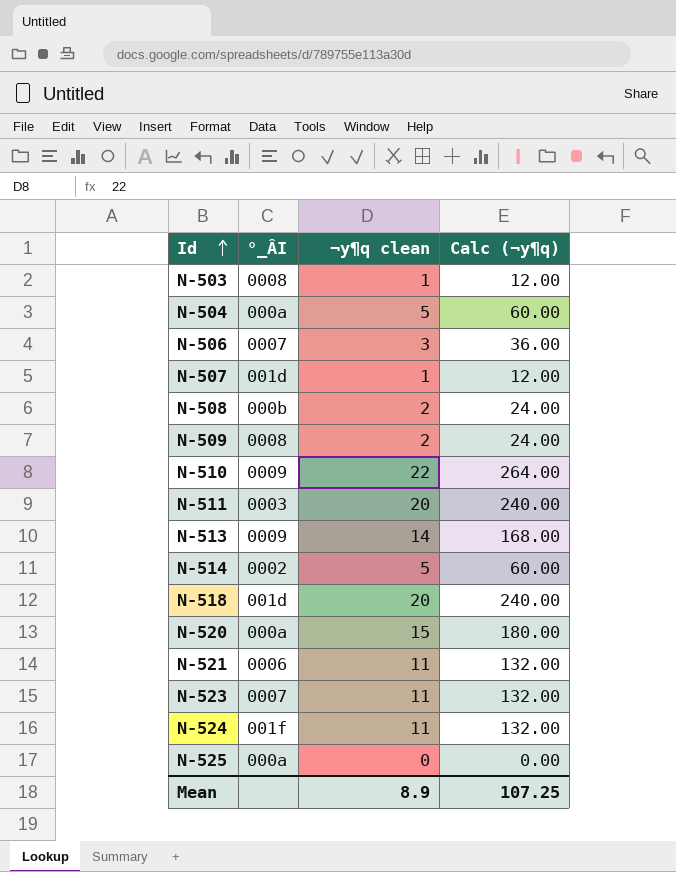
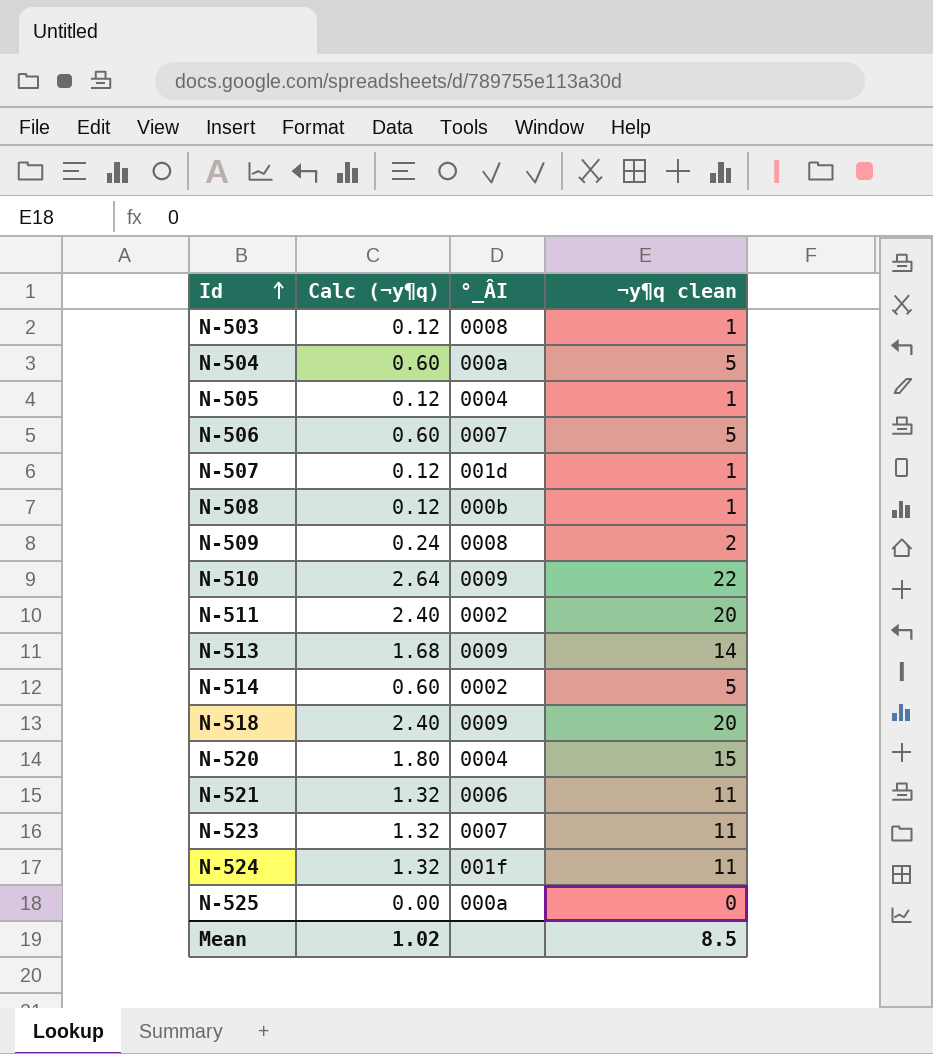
column Calc (¬y¶q) | formula: [¬y¶q clean] * 12 -> [¬y¶q clean] * 0.12
column Calc (¬y¶q) | position: 4 -> 2
row N-505: none -> 0.12 | 0004 | 1
N-506 | ¬y¶q clean: 3 -> 5
N-508 | ¬y¶q clean: 2 -> 1
N-511 | °_ÂI: 0003 -> 0002
N-518 | °_ÂI: 001d -> 0009
N-520 | °_ÂI: 000a -> 0004
Mean | Calc (¬y¶q): 107.25 -> 1.02
Mean | ¬y¶q clean: 8.9 -> 8.5

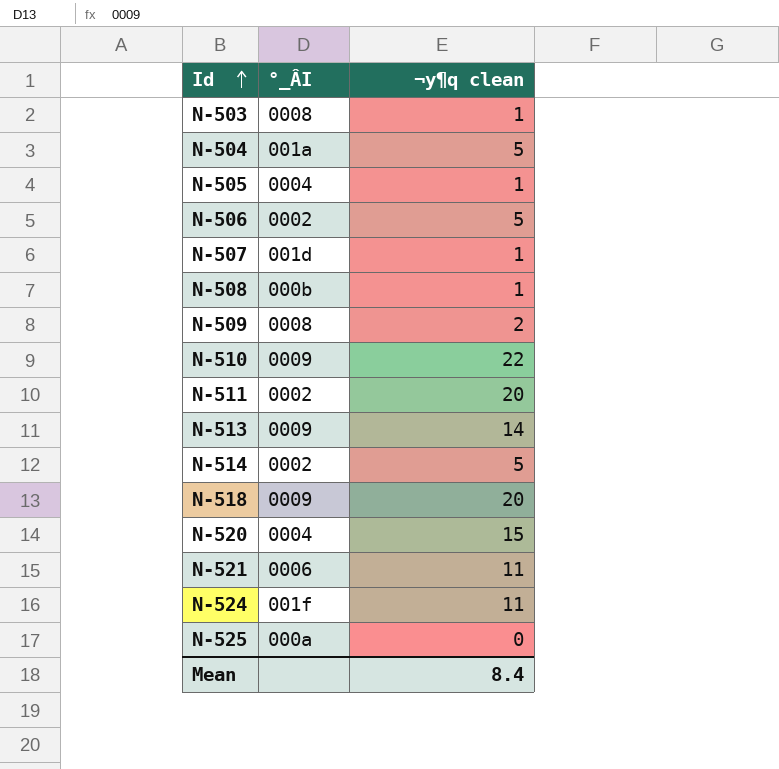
column Calc (¬y¶q) | formula: [¬y¶q clean] * 0.12 -> none
row N-523: 1.32 | 0007 | 11 -> none
N-504 | °_ÂI: 000a -> 001a
N-506 | °_ÂI: 0007 -> 0002
Mean | ¬y¶q clean: 8.5 -> 8.4

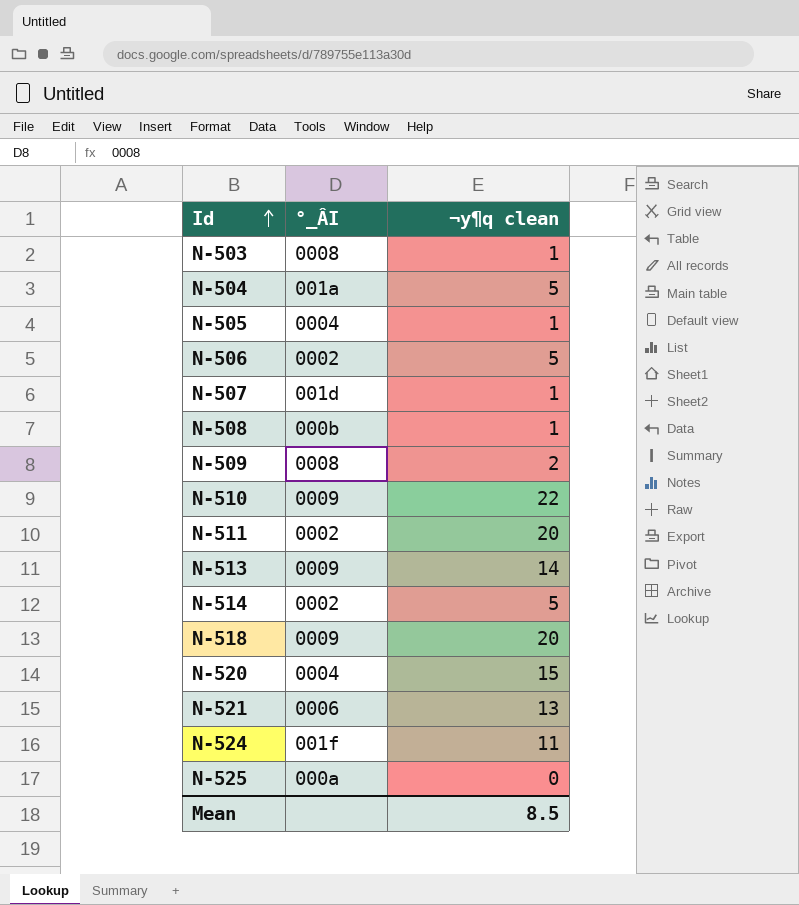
N-521 | ¬y¶q clean: 11 -> 13
Mean | ¬y¶q clean: 8.4 -> 8.5

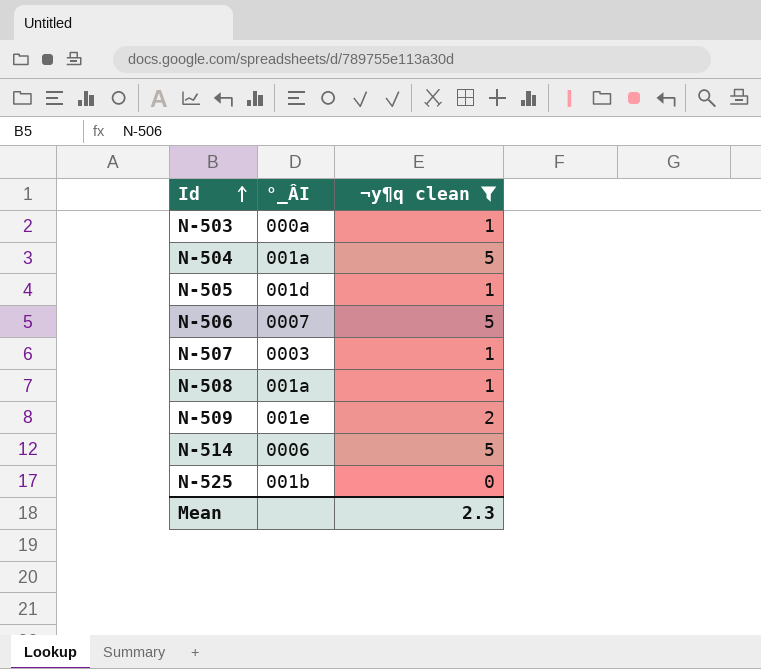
filter: none -> ¬y¶q clean <= 5
N-503 | °_ÂI: 0008 -> 000a
N-505 | °_ÂI: 0004 -> 001d
N-506 | °_ÂI: 0002 -> 0007
N-507 | °_ÂI: 001d -> 0003
N-508 | °_ÂI: 000b -> 001a
N-509 | °_ÂI: 0008 -> 001e
N-514 | °_ÂI: 0002 -> 0006
N-525 | °_ÂI: 000a -> 001b
Mean | ¬y¶q clean: 8.5 -> 2.3

